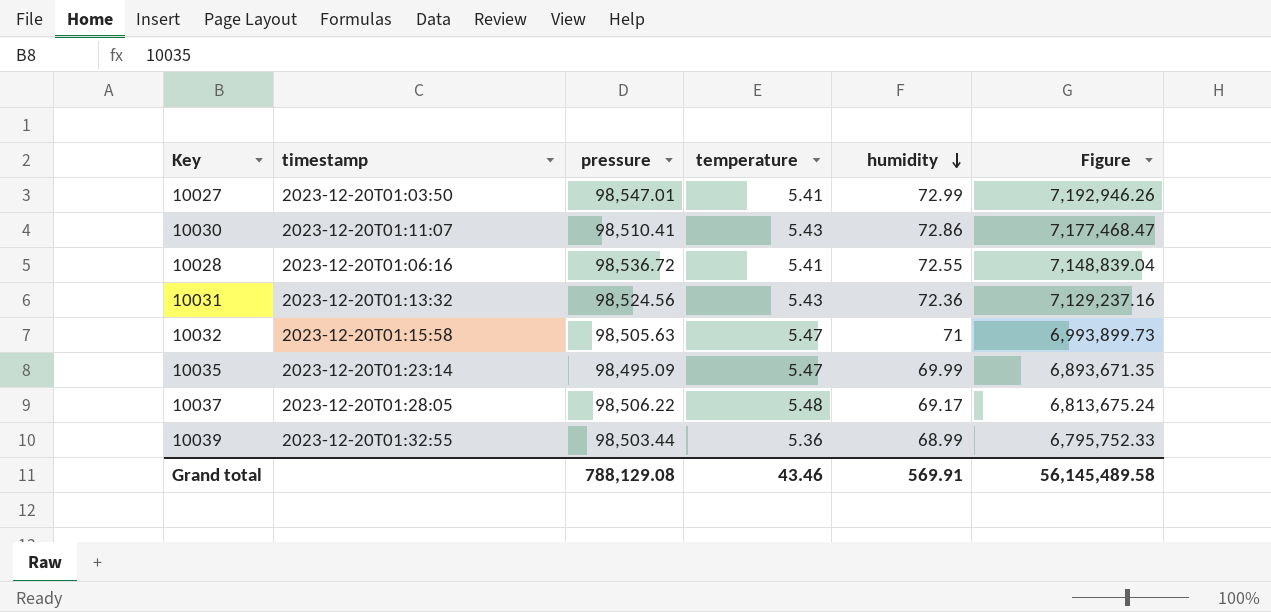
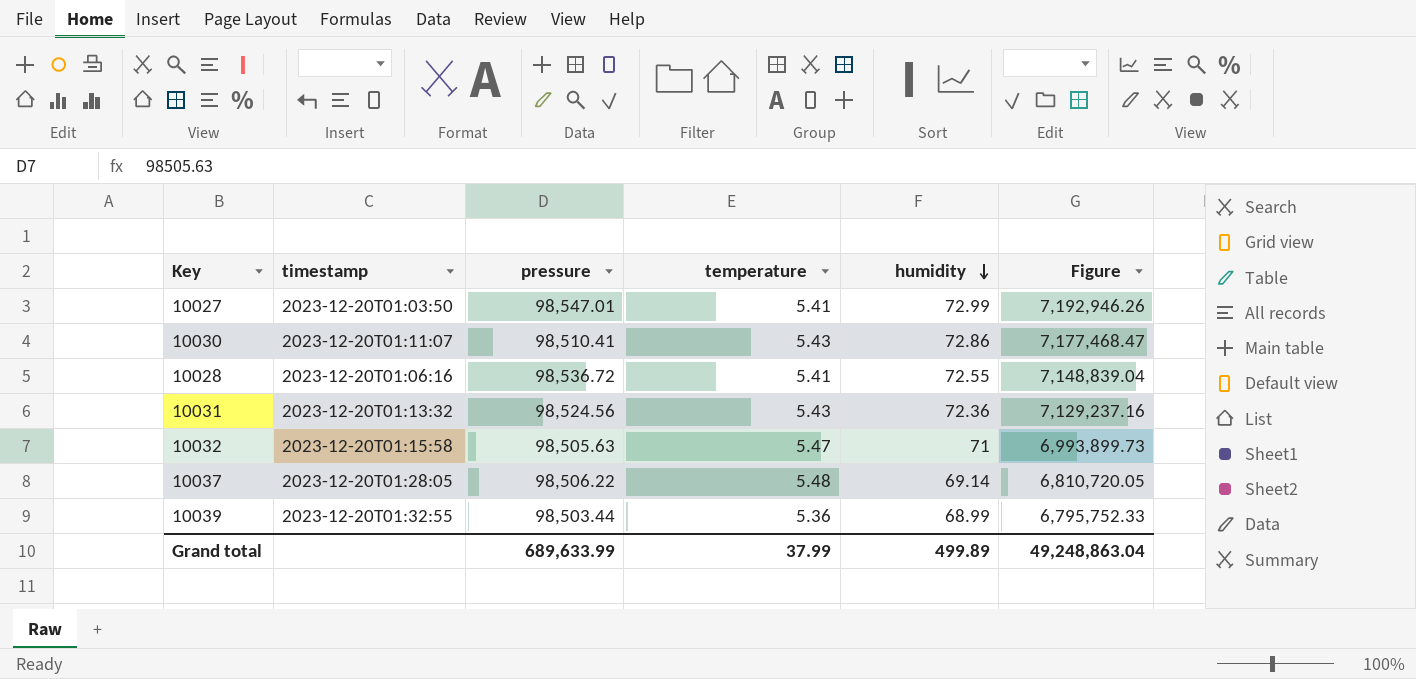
row 10035: 2023-12-20T01:23:14 | 98,495.09 | 5.47 | 69.99 | 6,893,671.35 -> none
10037 | humidity: 69.17 -> 69.14
10037 | Figure: 6,813,675.24 -> 6,810,720.05
Grand total | pressure: 788,129.08 -> 689,633.99
Grand total | temperature: 43.46 -> 37.99
Grand total | humidity: 569.91 -> 499.89
Grand total | Figure: 56,145,489.58 -> 49,248,863.04

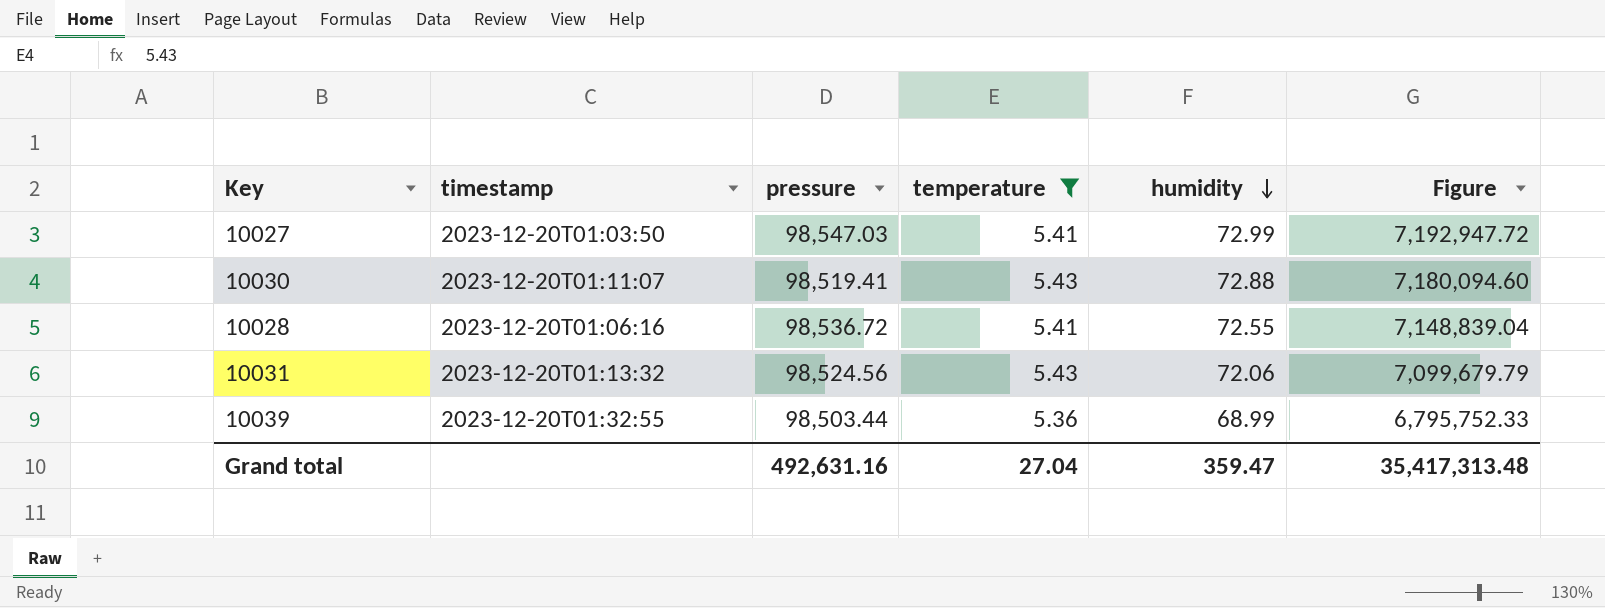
filter: none -> temperature <= 5.43
10027 | pressure: 98,547.01 -> 98,547.03
10027 | Figure: 7,192,946.26 -> 7,192,947.72
10030 | pressure: 98,510.41 -> 98,519.41
10030 | humidity: 72.86 -> 72.88
10030 | Figure: 7,177,468.47 -> 7,180,094.60
10031 | humidity: 72.36 -> 72.06
10031 | Figure: 7,129,237.16 -> 7,099,679.79
Grand total | pressure: 689,633.99 -> 492,631.16
Grand total | temperature: 37.99 -> 27.04
Grand total | humidity: 499.89 -> 359.47
Grand total | Figure: 49,248,863.04 -> 35,417,313.48

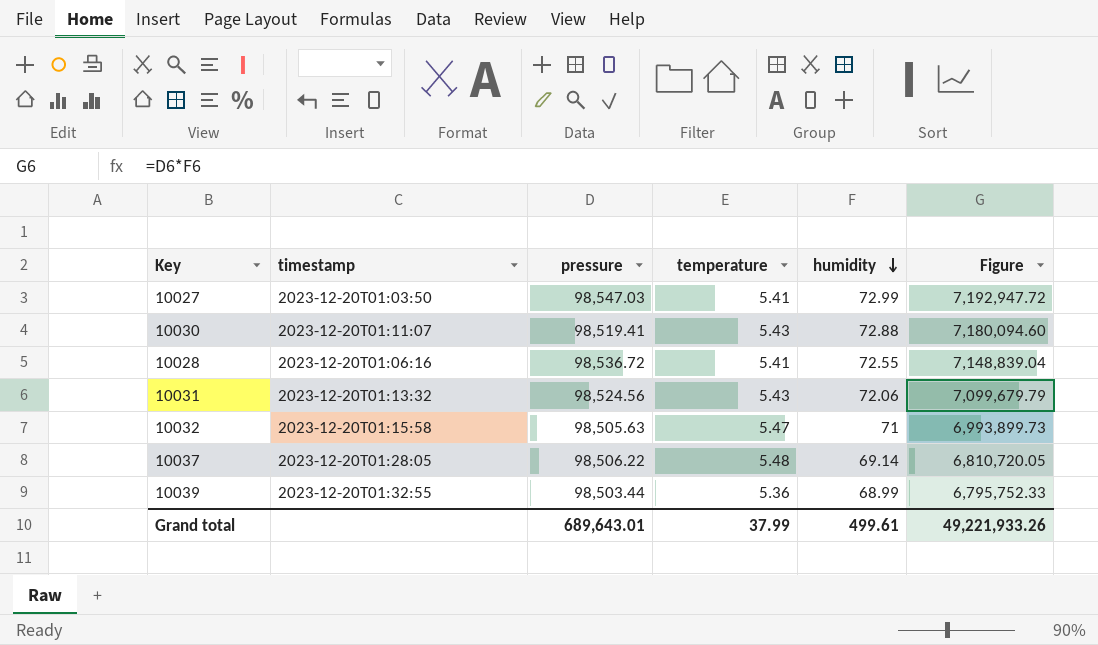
filter: temperature <= 5.43 -> none
Grand total | pressure: 492,631.16 -> 689,643.01
Grand total | temperature: 27.04 -> 37.99
Grand total | humidity: 359.47 -> 499.61
Grand total | Figure: 35,417,313.48 -> 49,221,933.26

